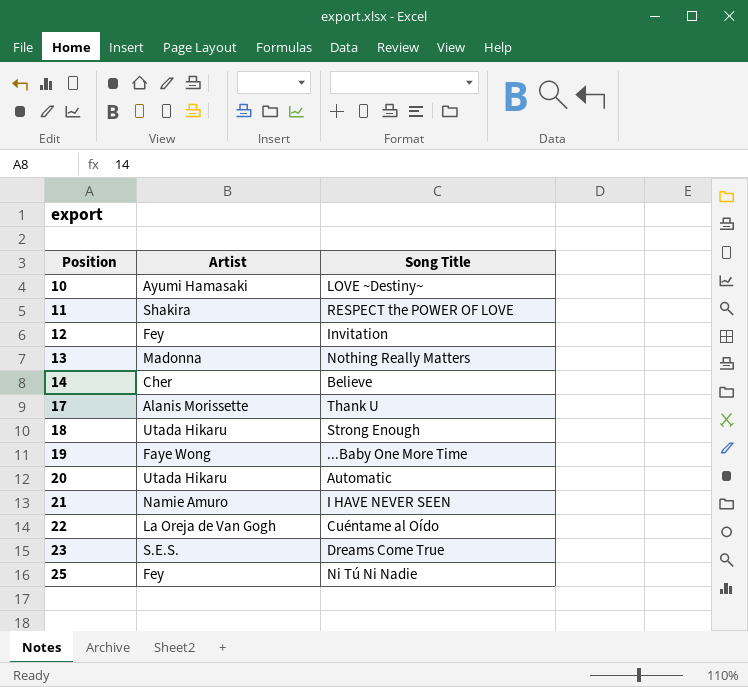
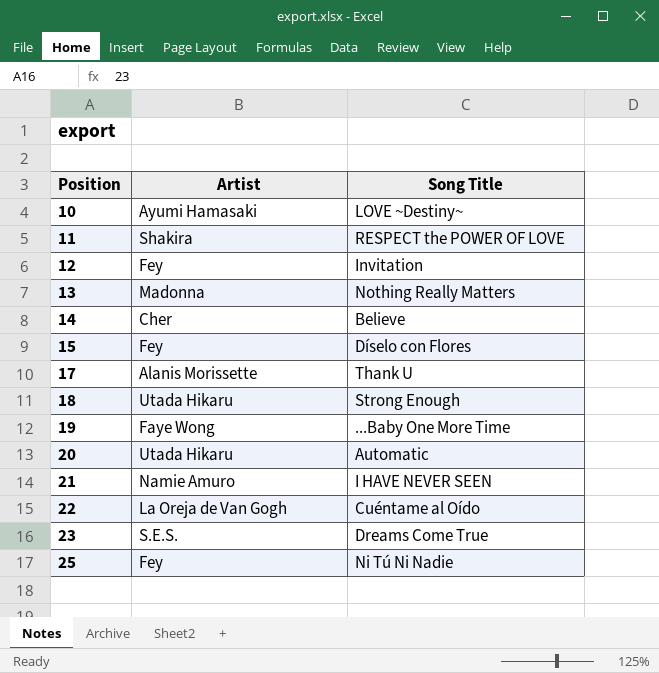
row 15: none -> Fey | Díselo con Flores

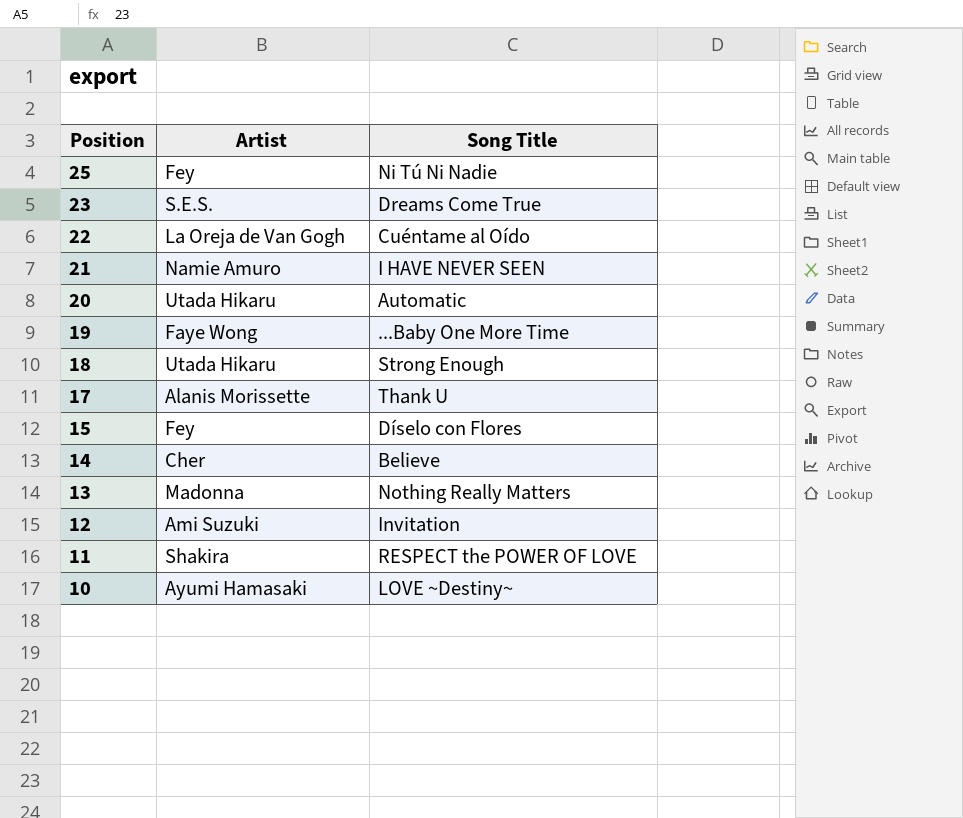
row order: Position ascending -> Position descending
12 | Artist: Fey -> Ami Suzuki

